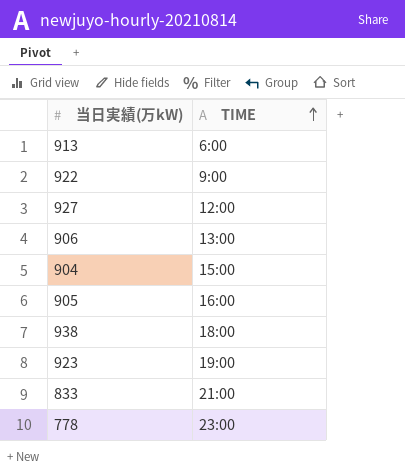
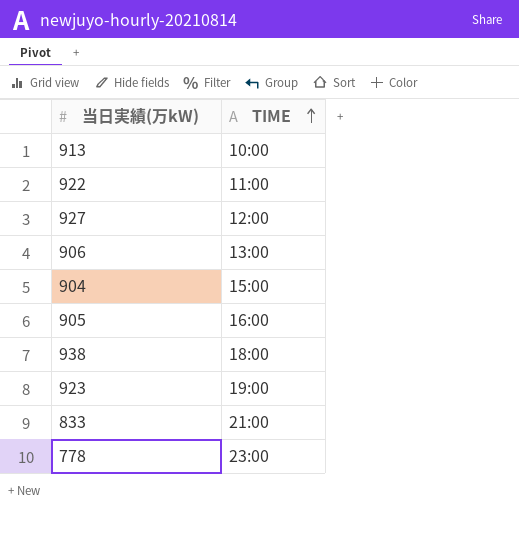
913 | TIME: 6:00 -> 10:00
922 | TIME: 9:00 -> 11:00

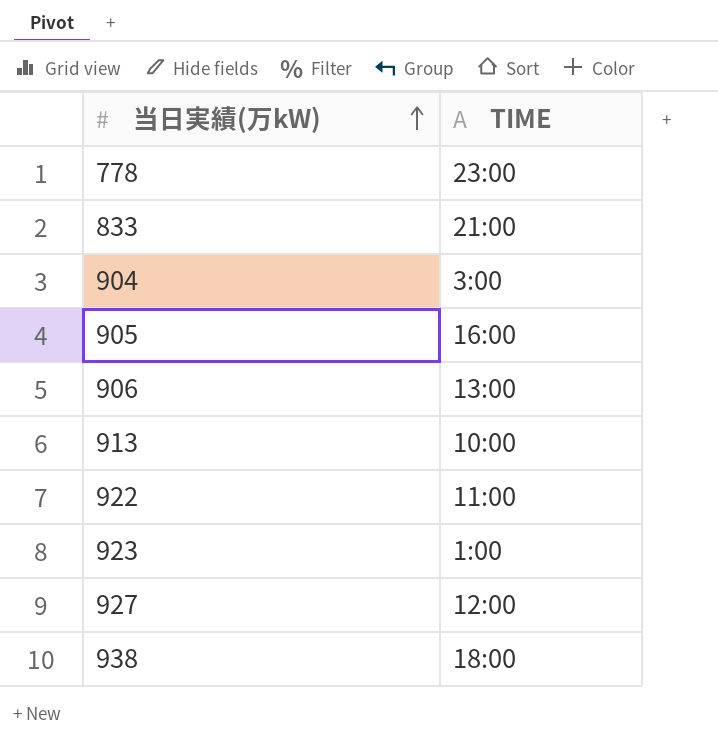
row order: TIME ascending -> 当日実績(万kW) ascending
904 | TIME: 15:00 -> 3:00
923 | TIME: 19:00 -> 1:00

